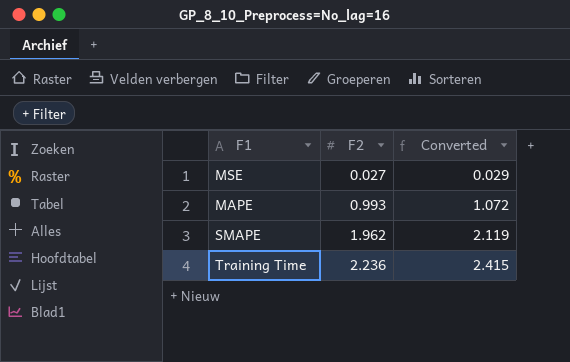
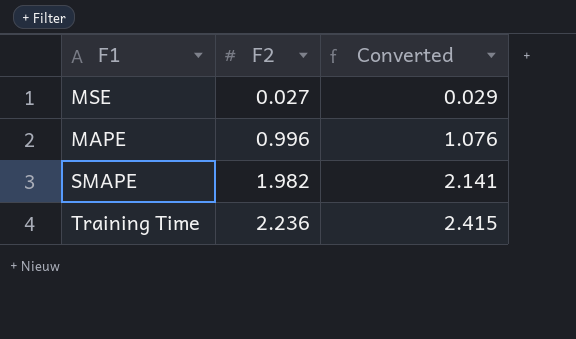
MAPE | F2: 0.993 -> 0.996
MAPE | Converted: 1.072 -> 1.076
SMAPE | F2: 1.962 -> 1.982
SMAPE | Converted: 2.119 -> 2.141

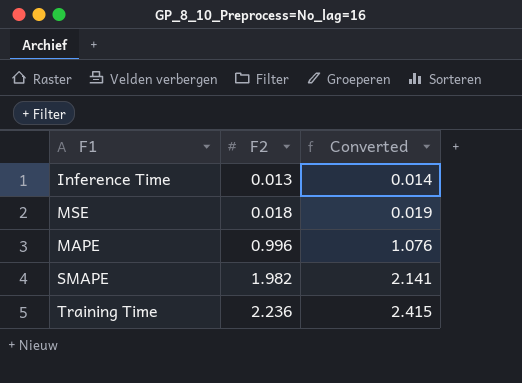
row Inference Time: none -> 0.013 | 0.014
MSE | F2: 0.027 -> 0.018
MSE | Converted: 0.029 -> 0.019

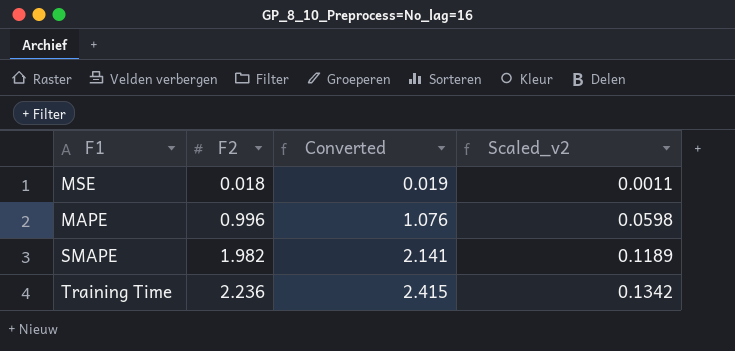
column Scaled_v2 | formula: none -> [F2] * 0.06
row Inference Time: 0.013 | 0.014 -> none

